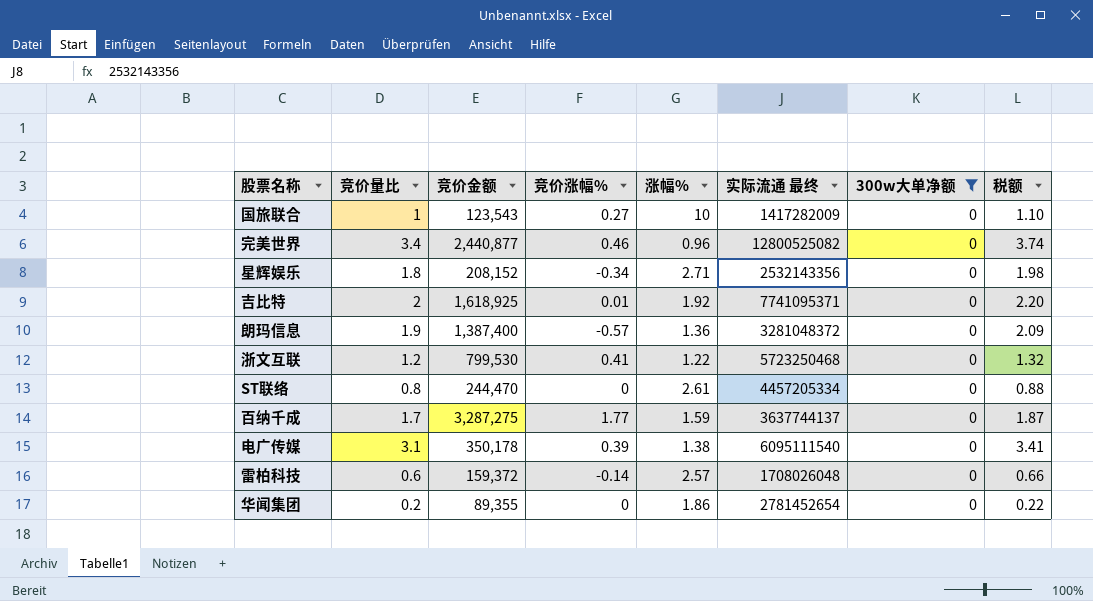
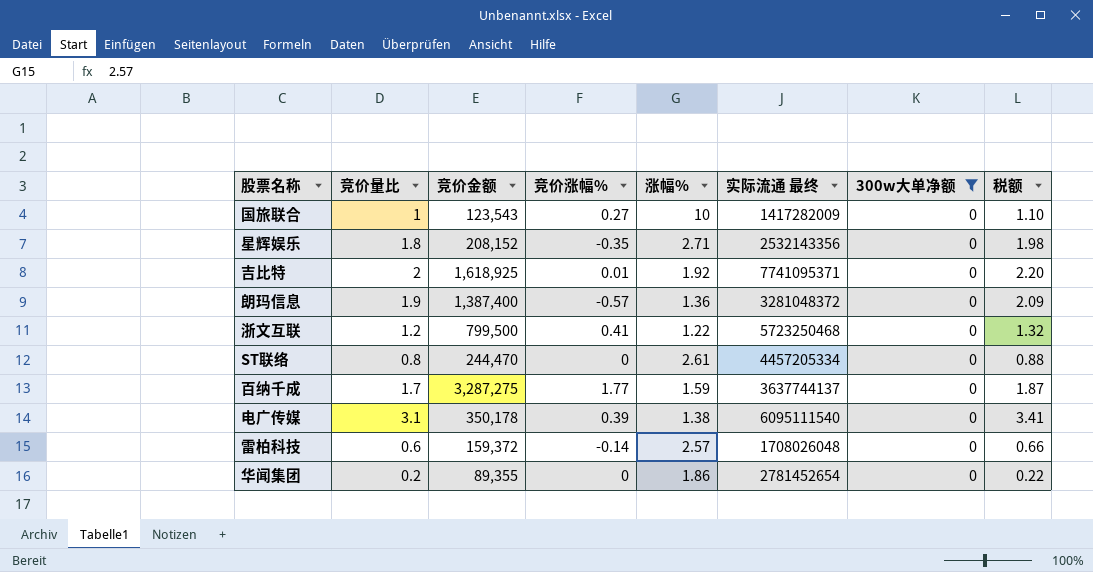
row 完美世界: 3.4 | 2,440,877 | 0.46 | 0.96 | 12800525082 | 0 | 3.74 -> none
星辉娱乐 | 竞价涨幅%: -0.34 -> -0.35
浙文互联 | 竞价金额: 799,530 -> 799,500

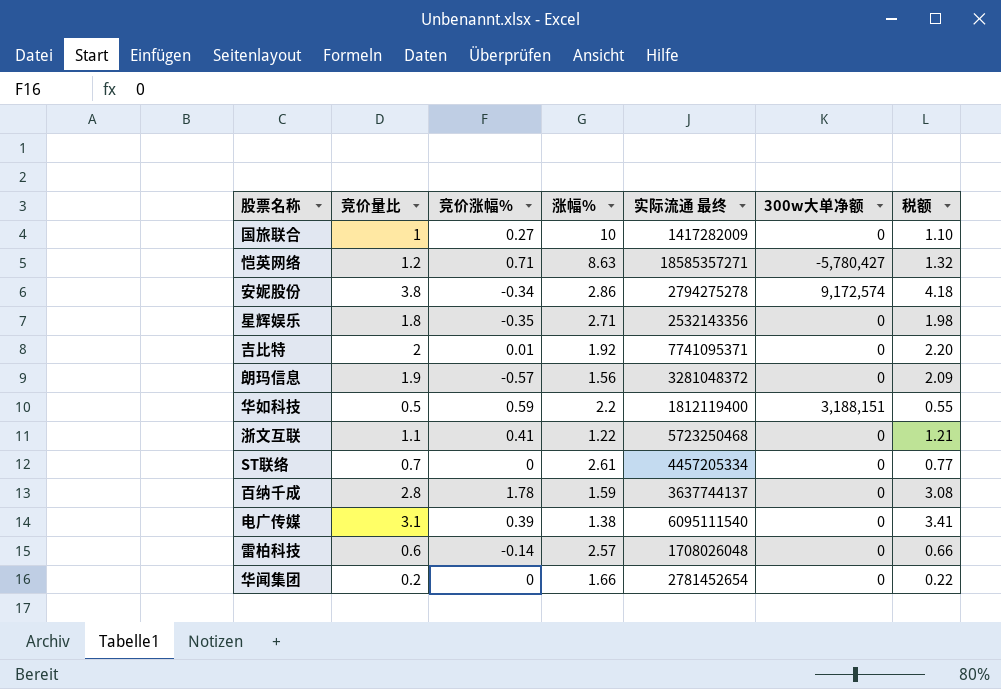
filter: 300w大单净额 = 0 -> none
column 竞价金额 | position: 3 -> none
朗玛信息 | 涨幅%: 1.36 -> 1.56
浙文互联 | 竞价量比: 1.2 -> 1.1
浙文互联 | 税额: 1.32 -> 1.21
ST联络 | 竞价量比: 0.8 -> 0.7
ST联络 | 税额: 0.88 -> 0.77
百纳千成 | 竞价量比: 1.7 -> 2.8
百纳千成 | 竞价涨幅%: 1.77 -> 1.78
百纳千成 | 税额: 1.87 -> 3.08
华闻集团 | 涨幅%: 1.86 -> 1.66

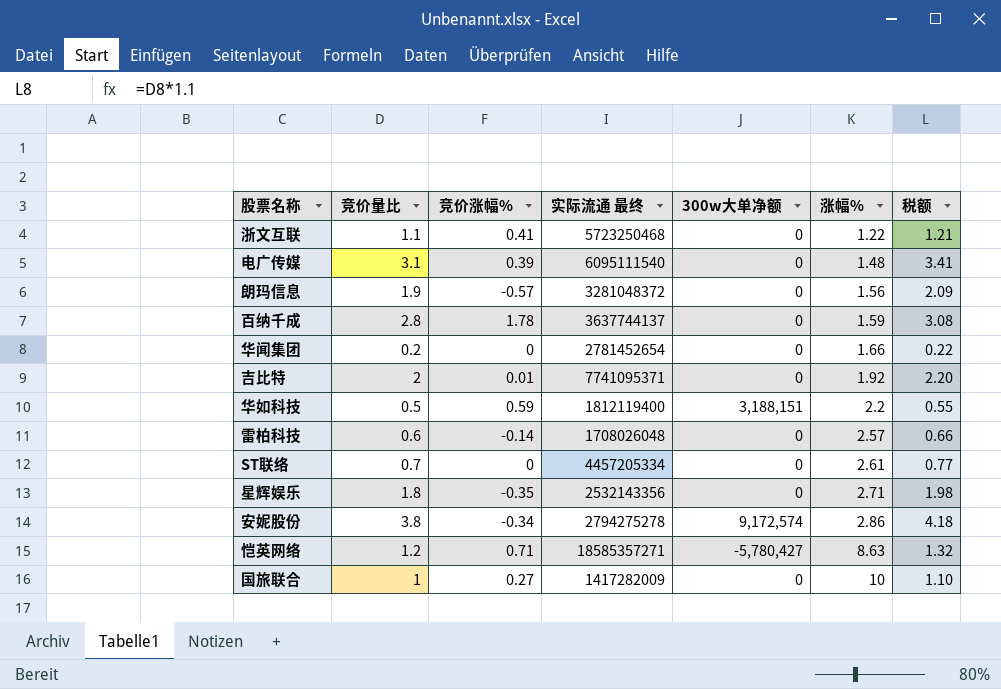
row order: none -> 涨幅% ascending
column 涨幅% | position: 4 -> 6
电广传媒 | 涨幅%: 1.38 -> 1.48

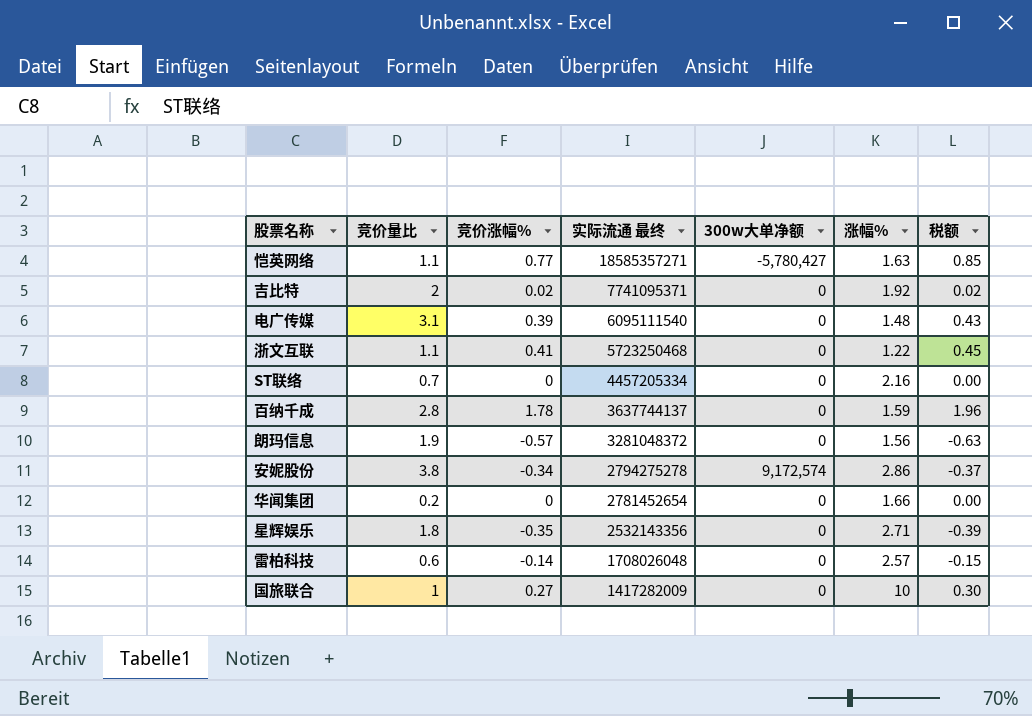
row order: 涨幅% ascending -> 实际流通 最终 descending
column 税额 | formula: [竞价量比] * 1.1 -> [竞价涨幅%] * 1.1
row 华如科技: 0.5 | 0.59 | 1812119400 | 3,188,151 | 2.2 | 0.55 -> none
恺英网络 | 竞价量比: 1.2 -> 1.1
恺英网络 | 竞价涨幅%: 0.71 -> 0.77
恺英网络 | 涨幅%: 8.63 -> 1.63
吉比特 | 竞价涨幅%: 0.01 -> 0.02
ST联络 | 涨幅%: 2.61 -> 2.16

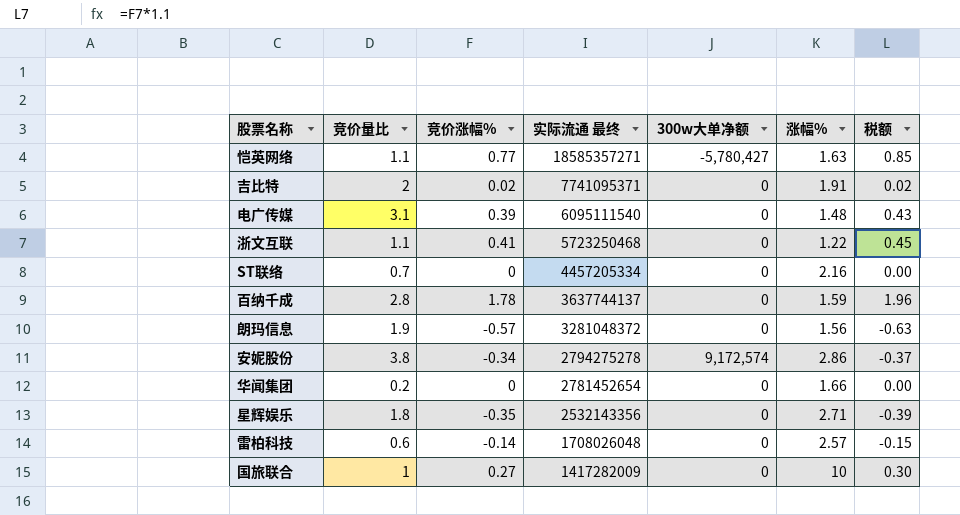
吉比特 | 涨幅%: 1.92 -> 1.91

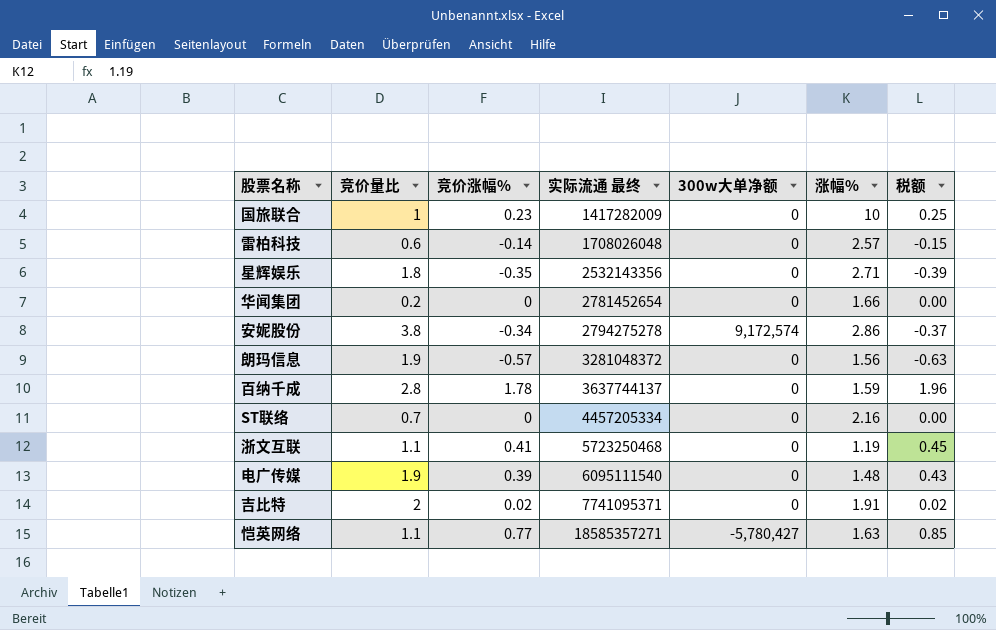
row order: 实际流通 最终 descending -> 实际流通 最终 ascending
国旅联合 | 竞价涨幅%: 0.27 -> 0.23
国旅联合 | 税额: 0.30 -> 0.25
浙文互联 | 涨幅%: 1.22 -> 1.19
电广传媒 | 竞价量比: 3.1 -> 1.9

